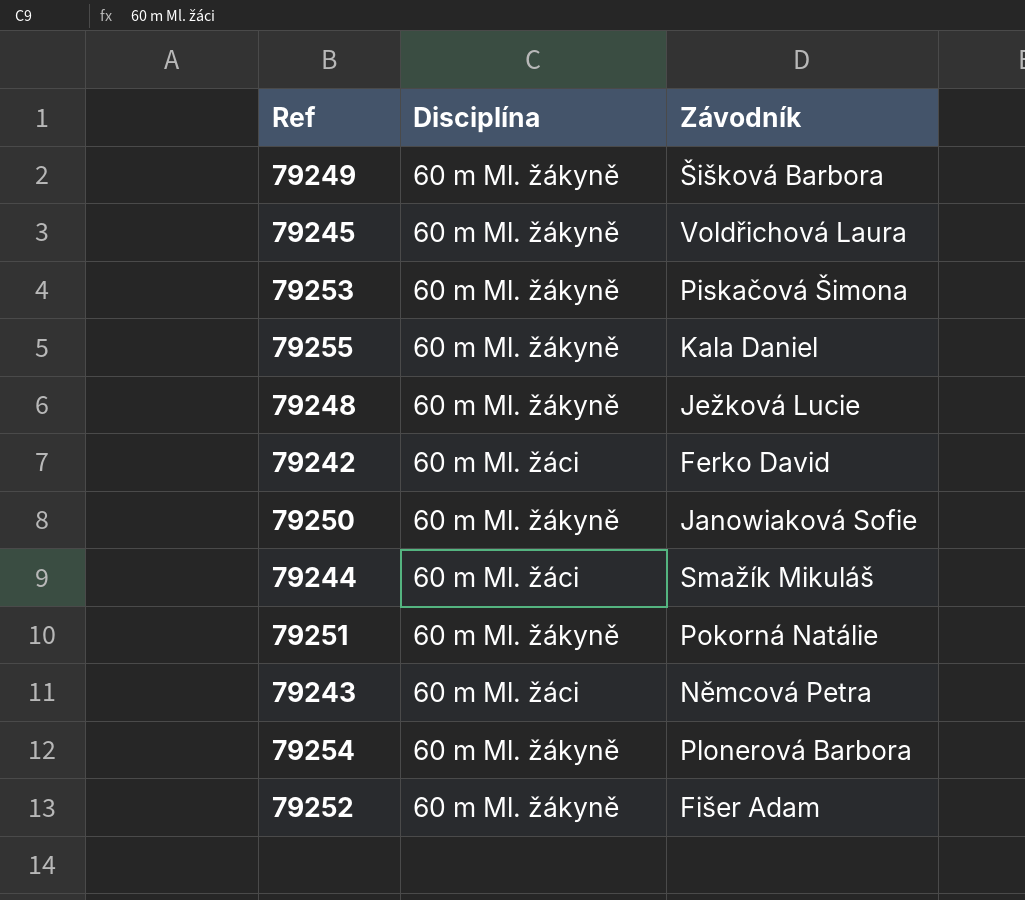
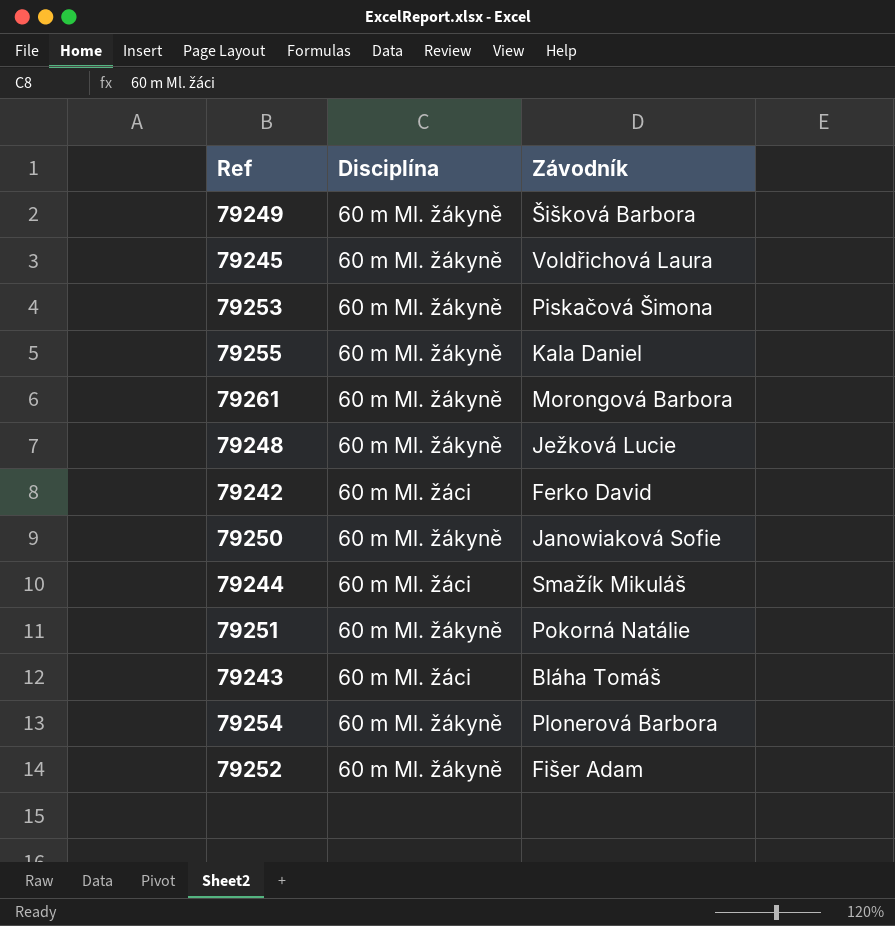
row 79261: none -> 60 m Ml. žákyně | Morongová Barbora
79243 | Závodník: Němcová Petra -> Bláha Tomáš

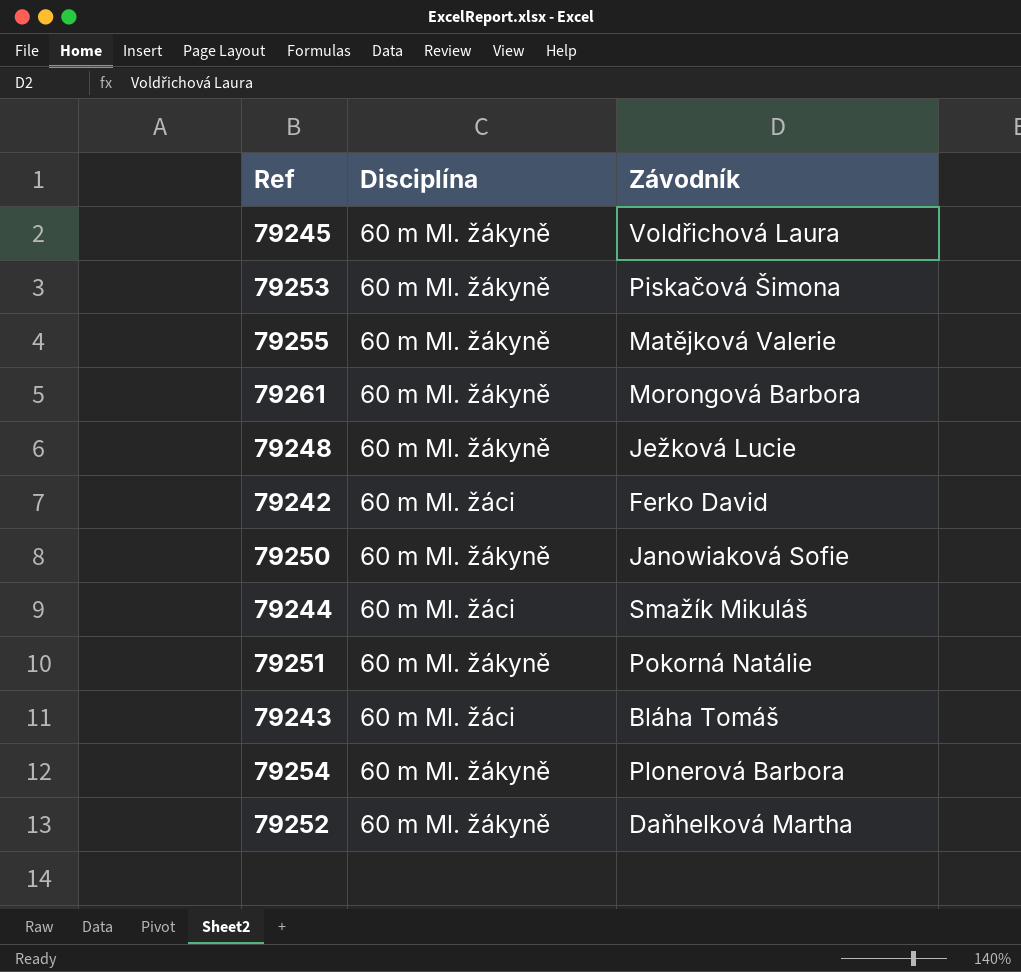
row 79249: 60 m Ml. žákyně | Šišková Barbora -> none
79255 | Závodník: Kala Daniel -> Matějková Valerie
79252 | Závodník: Fišer Adam -> Daňhelková Martha

